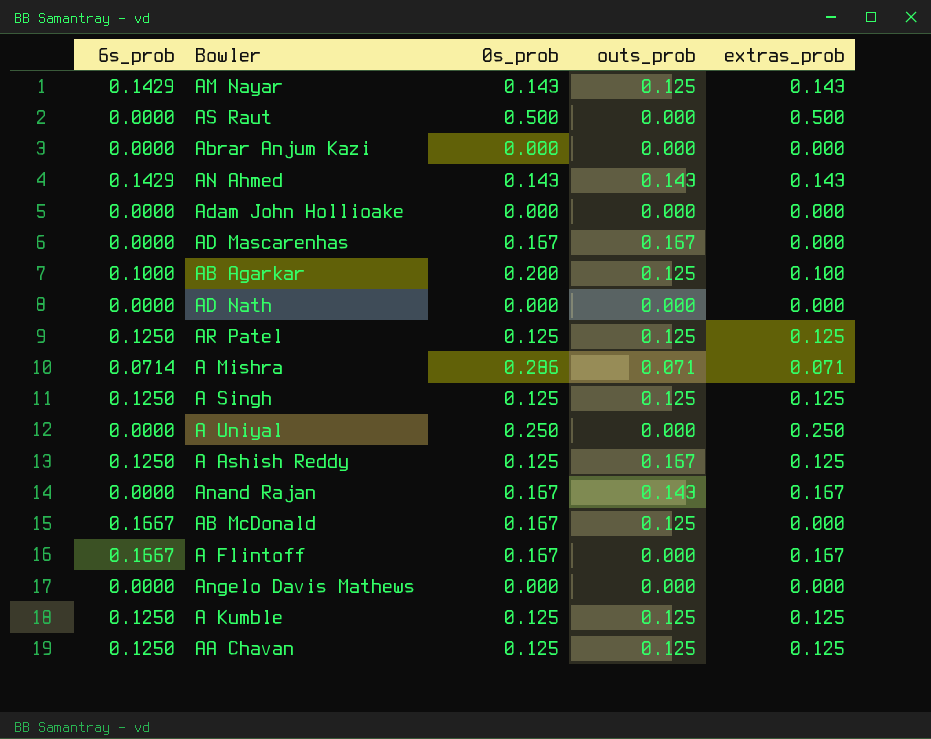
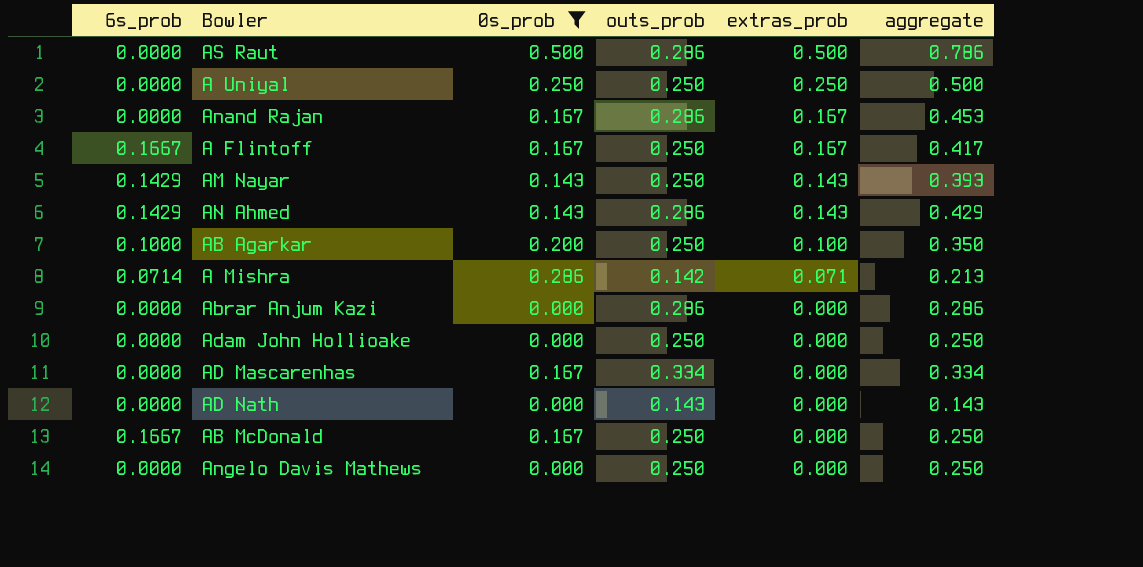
filter: none -> 0s_prob != 0.125
row order: none -> extras_prob descending
column aggregate | formula: none -> [outs_prob] + [extras_prob]
AS Raut | outs_prob: 0.000 -> 0.286
A Uniyal | outs_prob: 0.000 -> 0.250
Anand Rajan | outs_prob: 0.143 -> 0.286
A Flintoff | outs_prob: 0.000 -> 0.250
AM Nayar | outs_prob: 0.125 -> 0.250
AN Ahmed | outs_prob: 0.143 -> 0.286
AB Agarkar | outs_prob: 0.125 -> 0.250
A Mishra | outs_prob: 0.071 -> 0.142
Abrar Anjum Kazi | outs_prob: 0.000 -> 0.286
Adam John Hollioake | outs_prob: 0.000 -> 0.250
AD Mascarenhas | outs_prob: 0.167 -> 0.334
AD Nath | outs_prob: 0.000 -> 0.143
AB McDonald | outs_prob: 0.125 -> 0.250
Angelo Davis Mathews | outs_prob: 0.000 -> 0.250

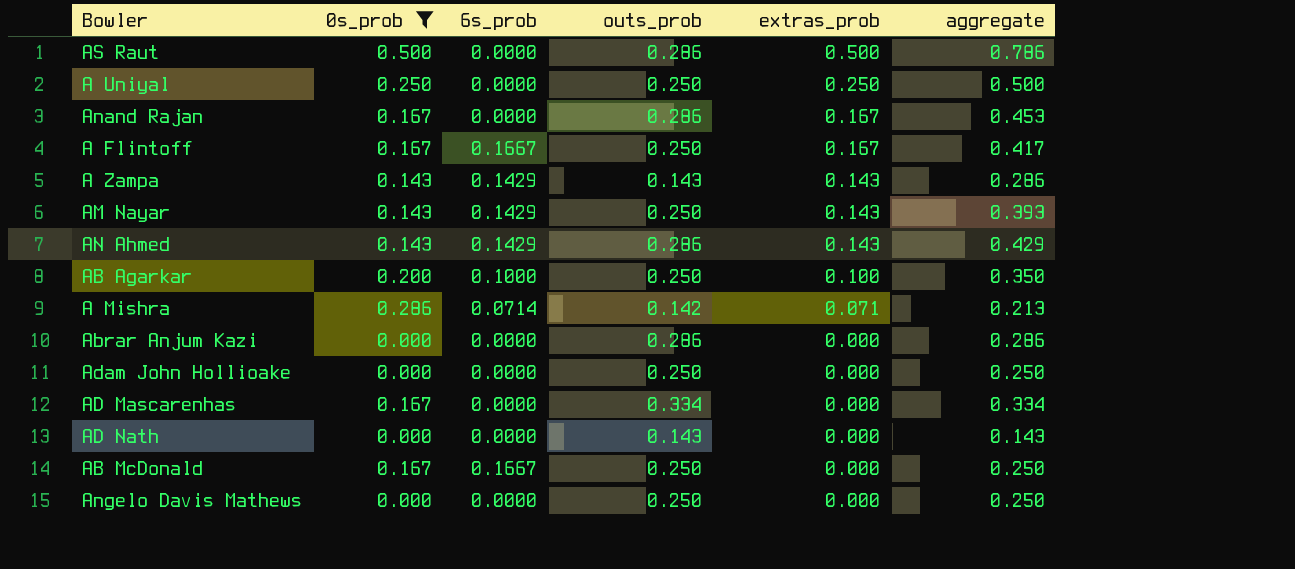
column 6s_prob | position: 1 -> 3
row A Zampa: none -> 0.143 | 0.1429 | 0.143 | 0.143 | 0.286

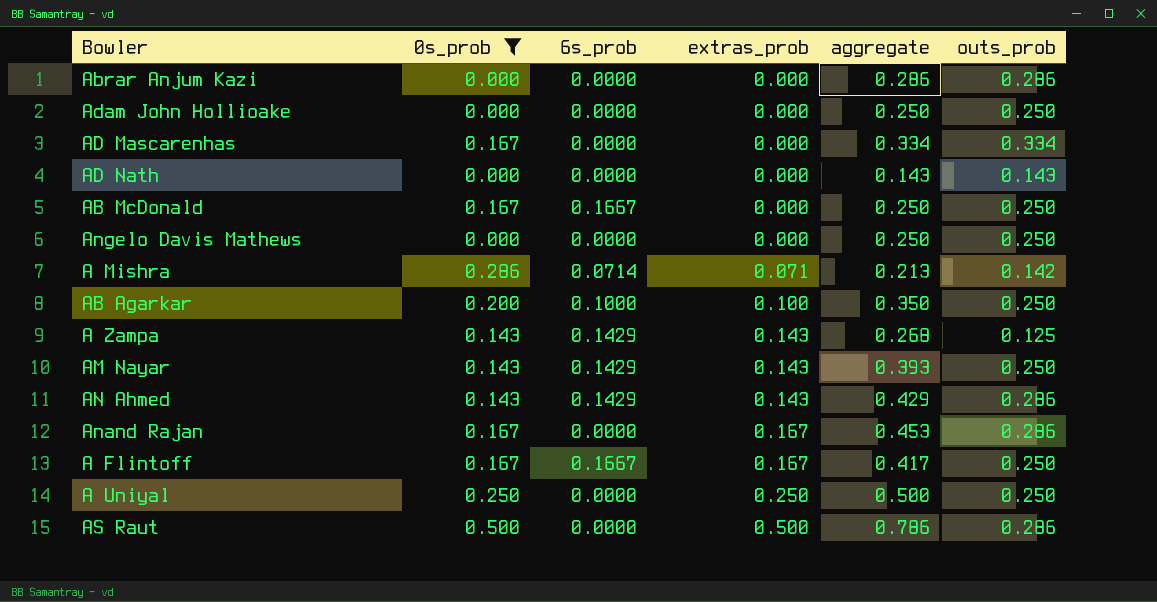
row order: extras_prob descending -> extras_prob ascending
column outs_prob | position: 4 -> 6
A Zampa | aggregate: 0.286 -> 0.268
A Zampa | outs_prob: 0.143 -> 0.125

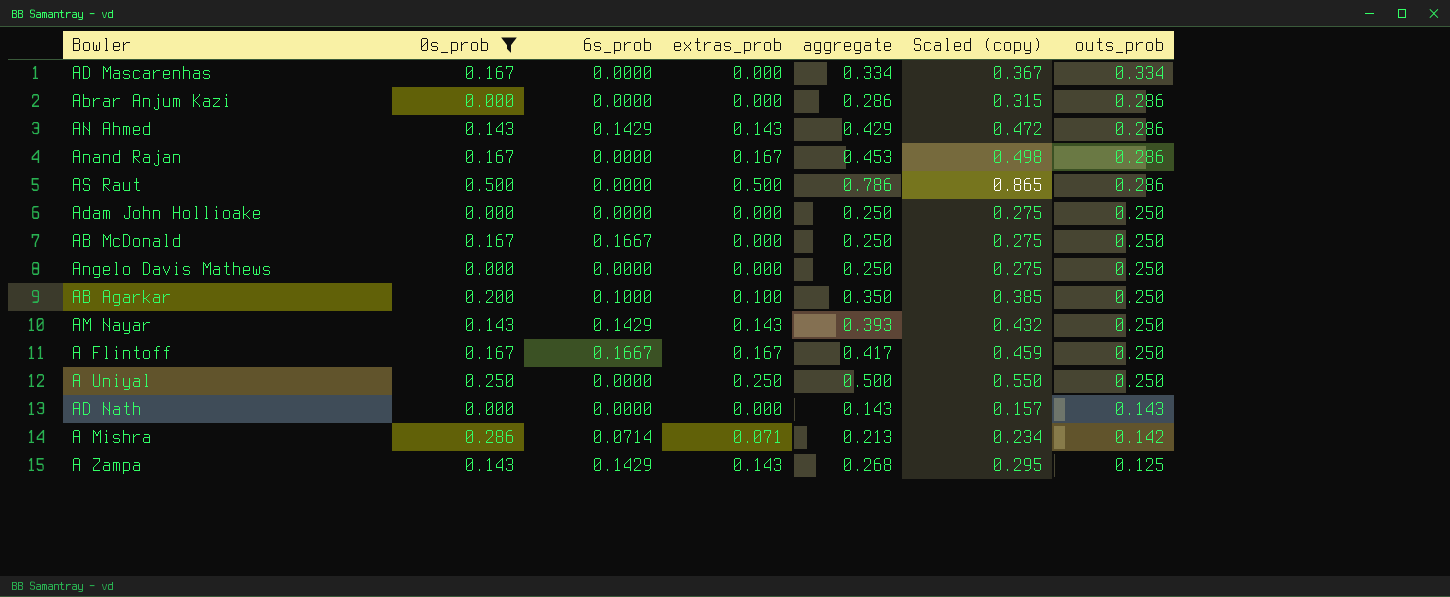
row order: extras_prob ascending -> outs_prob descending
column Scaled (copy) | formula: none -> [aggregate] * 1.1

